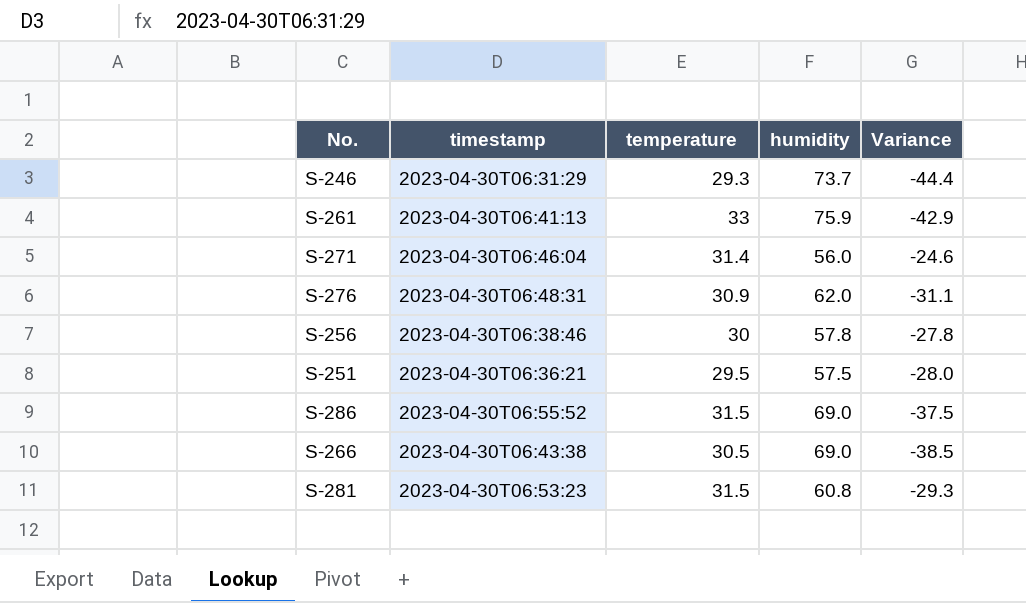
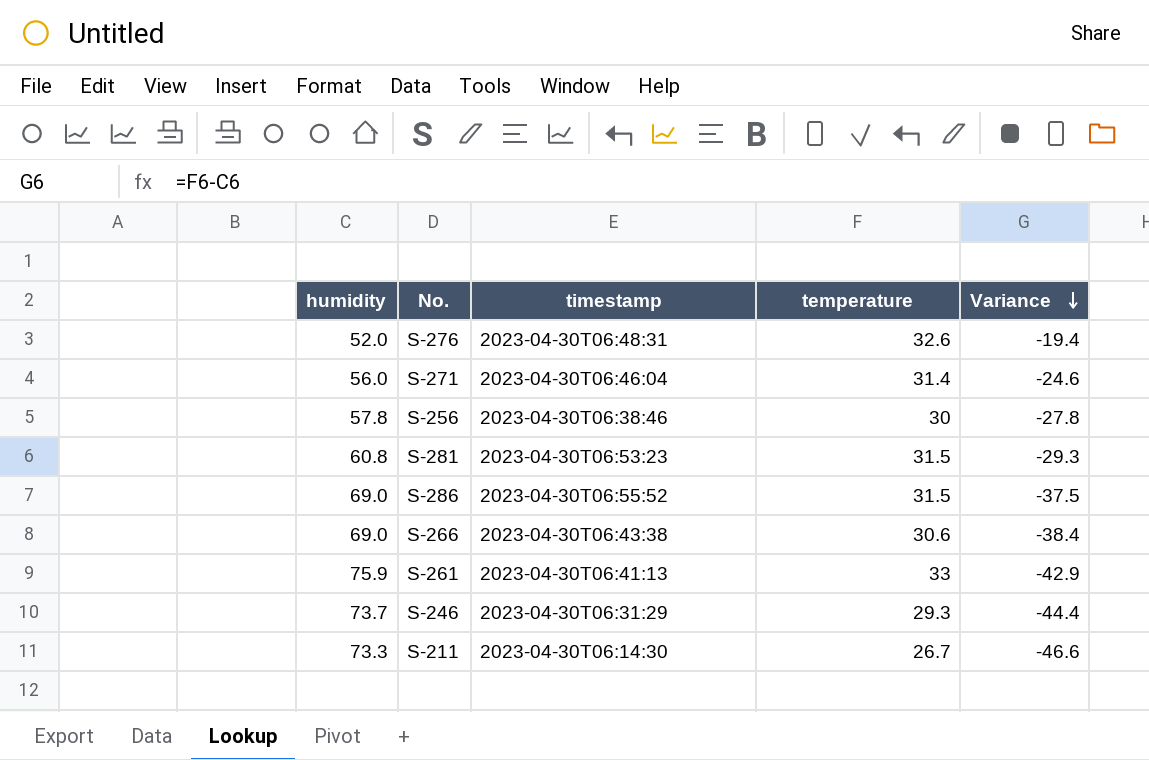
row order: none -> Variance descending
column humidity | position: 4 -> 1
row S-251: 2023-04-30T06:36:21 | 29.5 | 57.5 | -28.0 -> none
S-276 | humidity: 62.0 -> 52.0
S-276 | temperature: 30.9 -> 32.6
S-276 | Variance: -31.1 -> -19.4
S-266 | temperature: 30.5 -> 30.6
S-266 | Variance: -38.5 -> -38.4
row S-211: none -> 73.3 | 2023-04-30T06:14:30 | 26.7 | -46.6

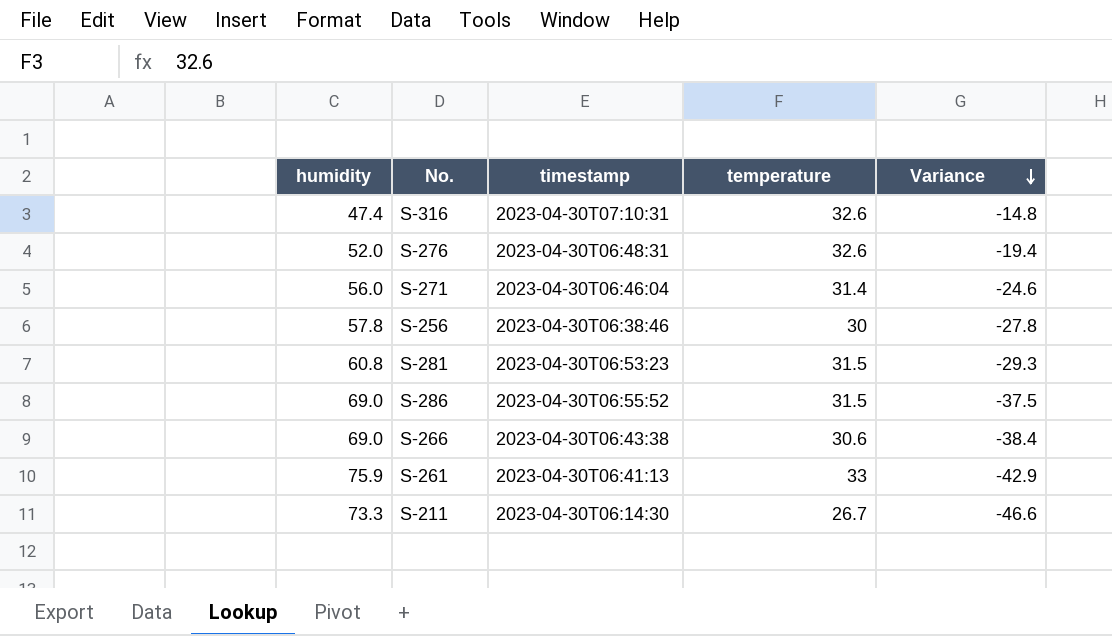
row S-246: 73.7 | 2023-04-30T06:31:29 | 29.3 | -44.4 -> none
row S-316: none -> 47.4 | 2023-04-30T07:10:31 | 32.6 | -14.8

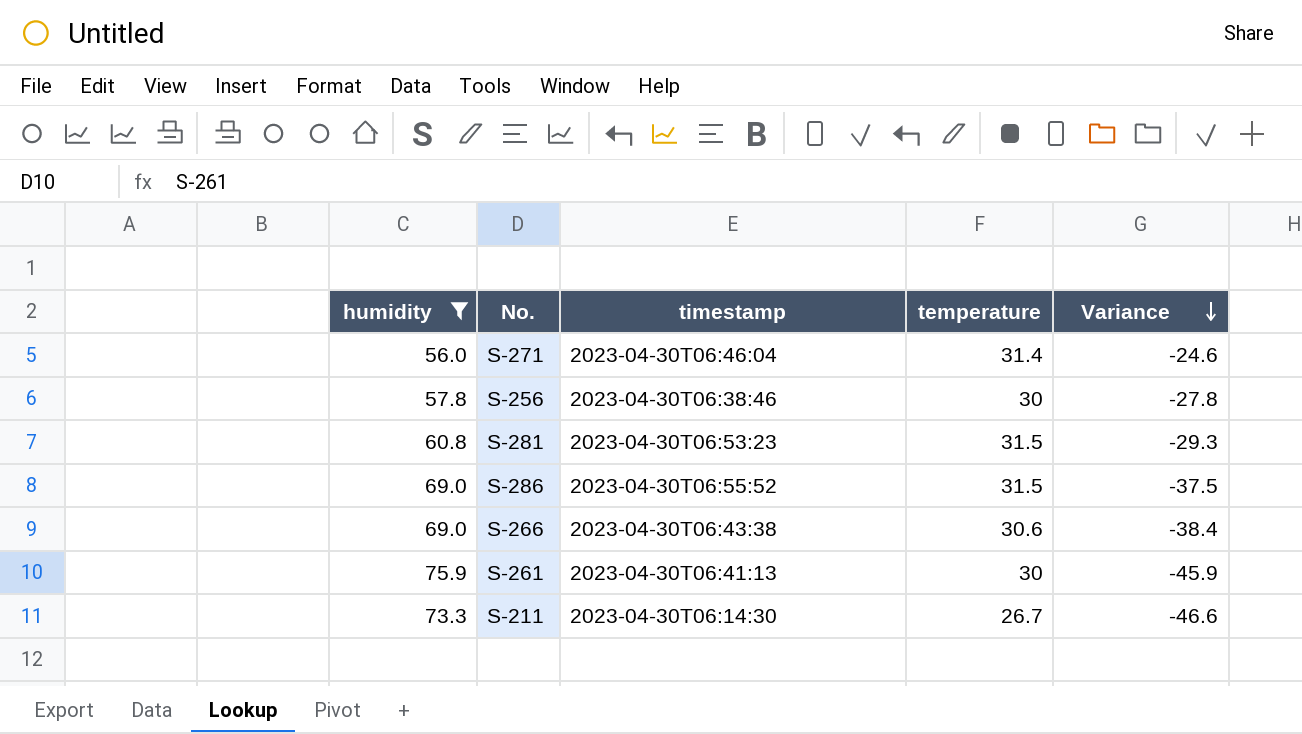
filter: none -> humidity >= 56.0
S-261 | temperature: 33 -> 30
S-261 | Variance: -42.9 -> -45.9

